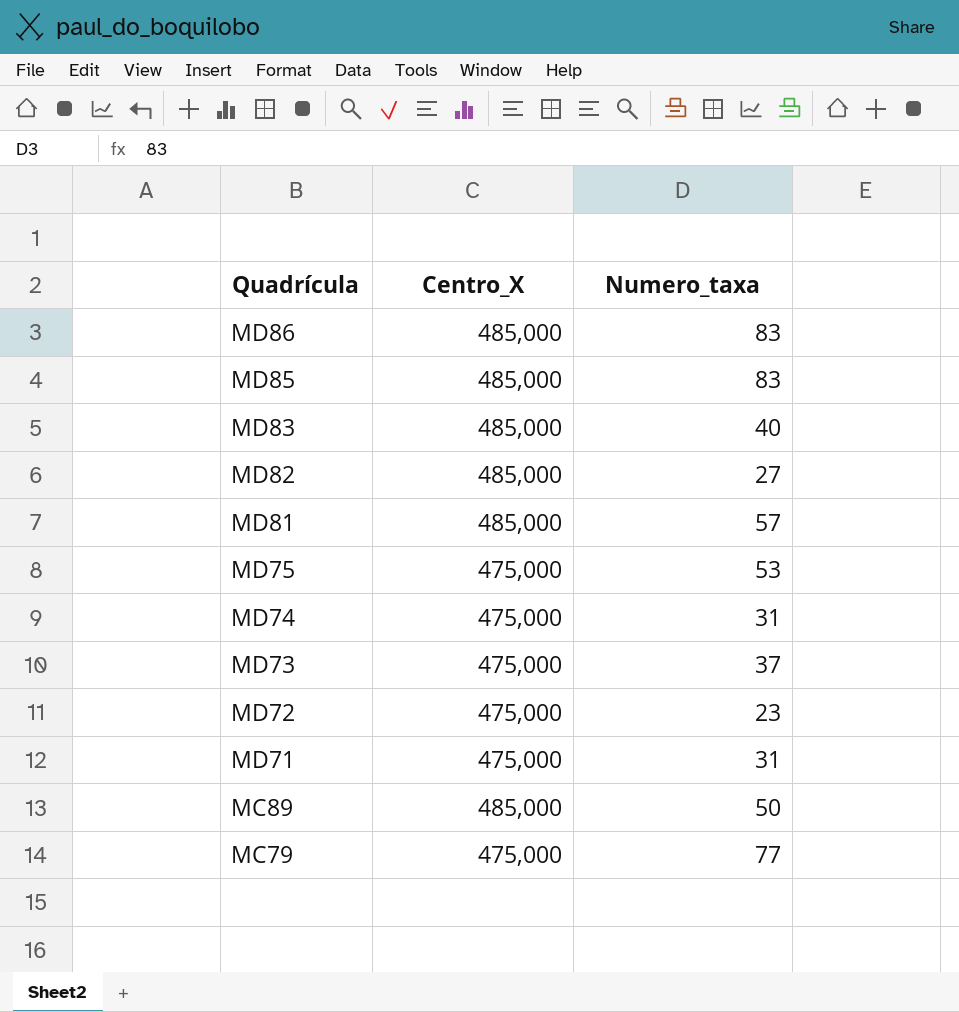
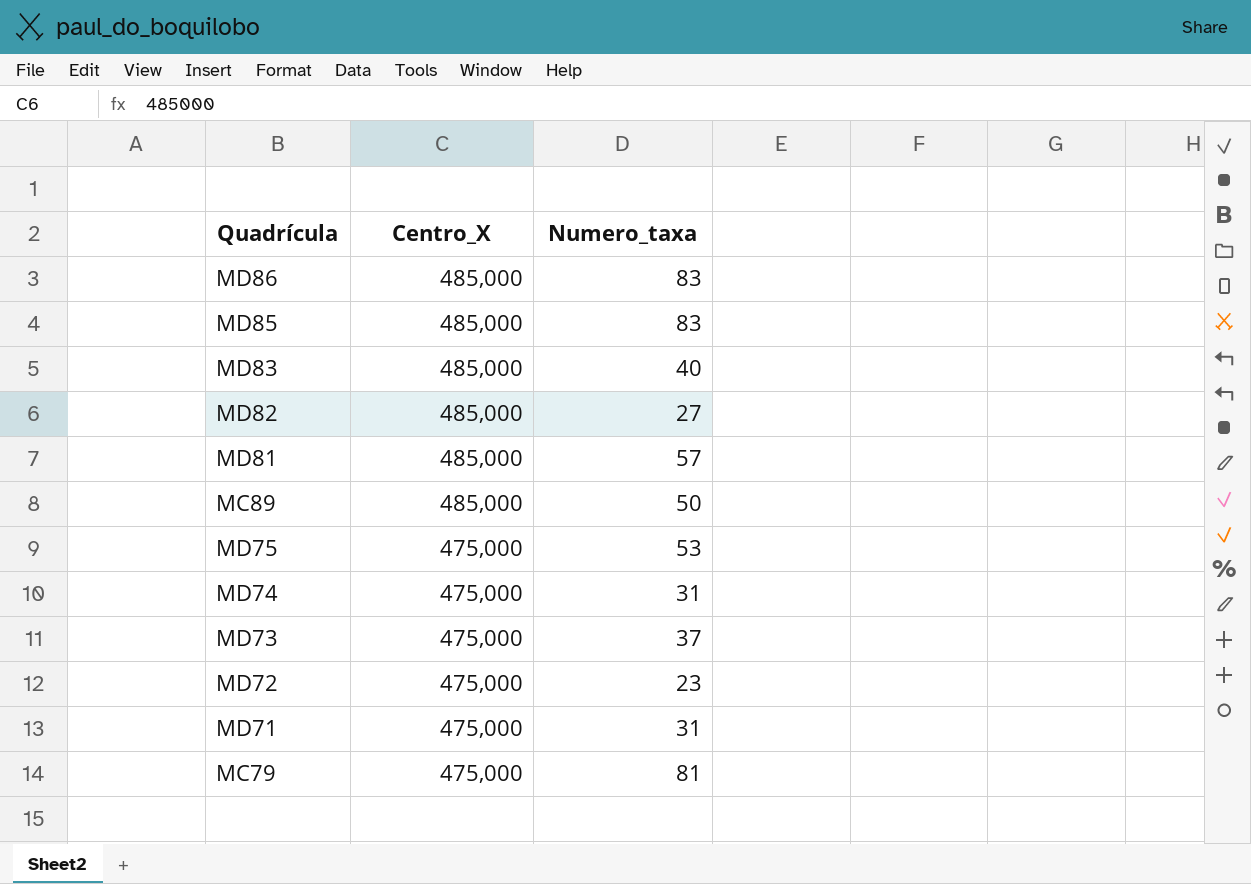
row order: Quadrícula descending -> Centro_X descending
MC79 | Numero_taxa: 77 -> 81

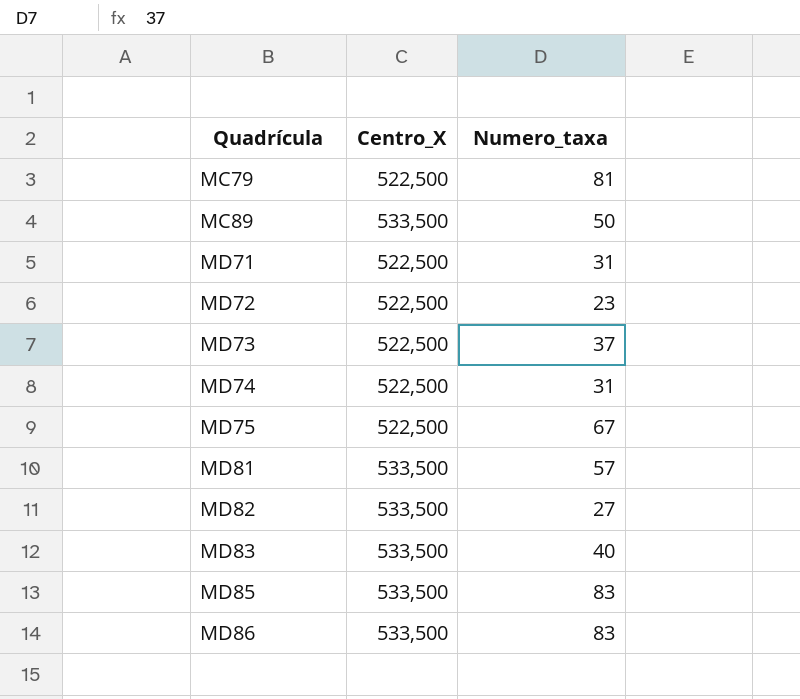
row order: Centro_X descending -> Quadrícula ascending
MC79 | Centro_X: 475,000 -> 522,500
MC89 | Centro_X: 485,000 -> 533,500
MD71 | Centro_X: 475,000 -> 522,500
MD72 | Centro_X: 475,000 -> 522,500
MD73 | Centro_X: 475,000 -> 522,500
MD74 | Centro_X: 475,000 -> 522,500
MD75 | Centro_X: 475,000 -> 522,500
MD75 | Numero_taxa: 53 -> 67
MD81 | Centro_X: 485,000 -> 533,500
MD82 | Centro_X: 485,000 -> 533,500
MD83 | Centro_X: 485,000 -> 533,500
MD85 | Centro_X: 485,000 -> 533,500
MD86 | Centro_X: 485,000 -> 533,500

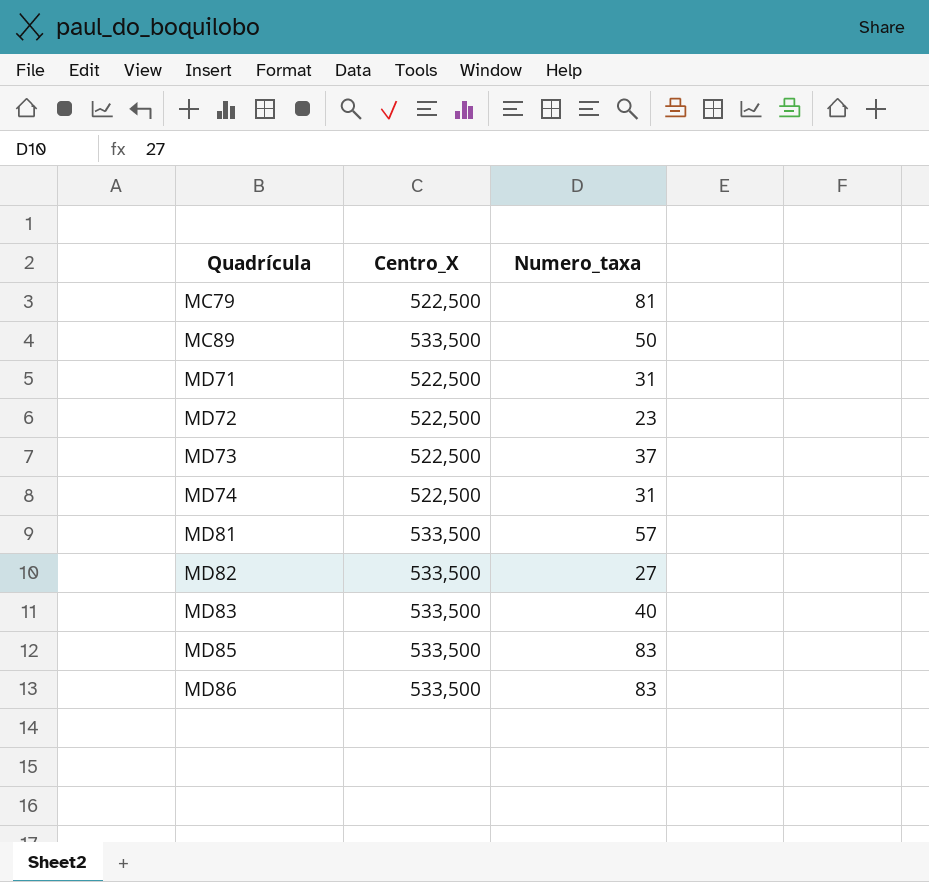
row MD75: 522,500 | 67 -> none

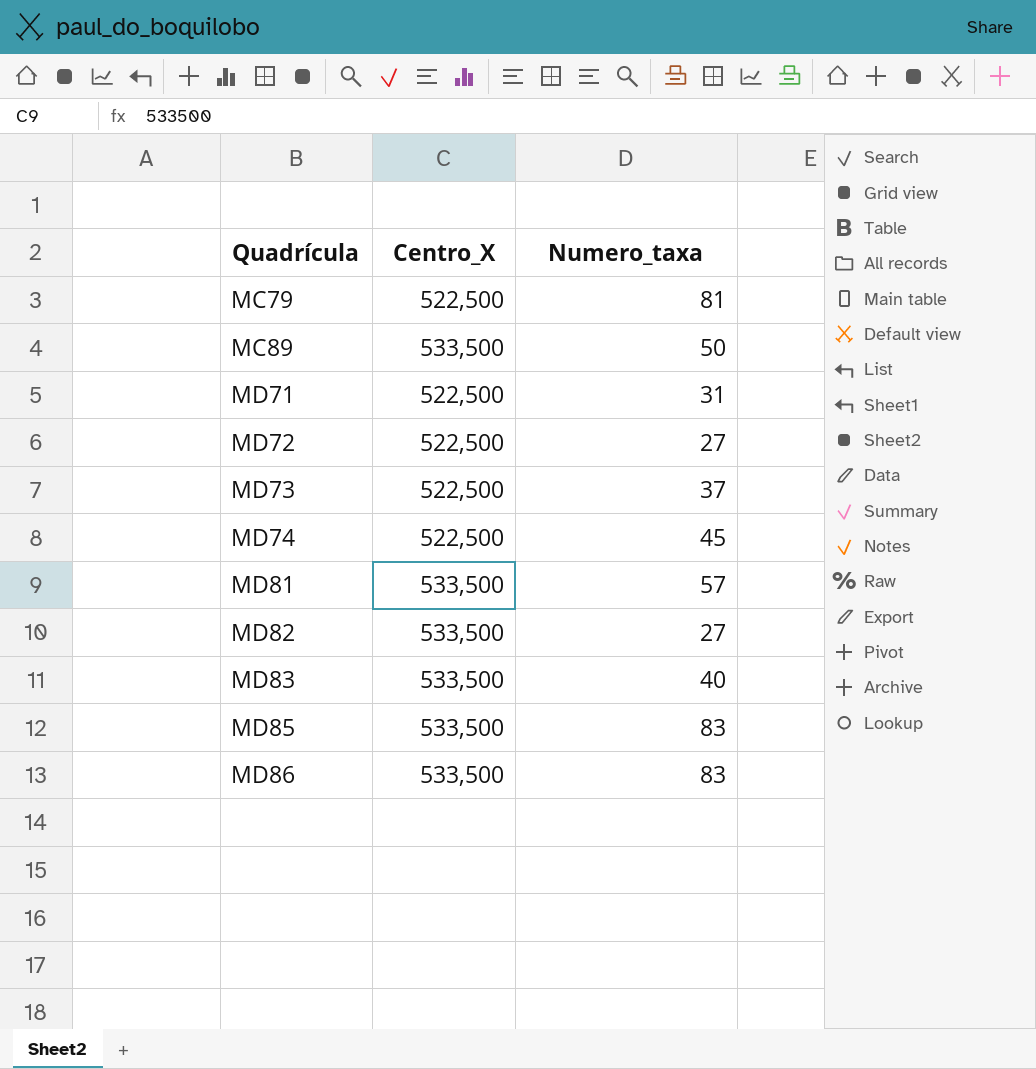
MD72 | Numero_taxa: 23 -> 27
MD74 | Numero_taxa: 31 -> 45

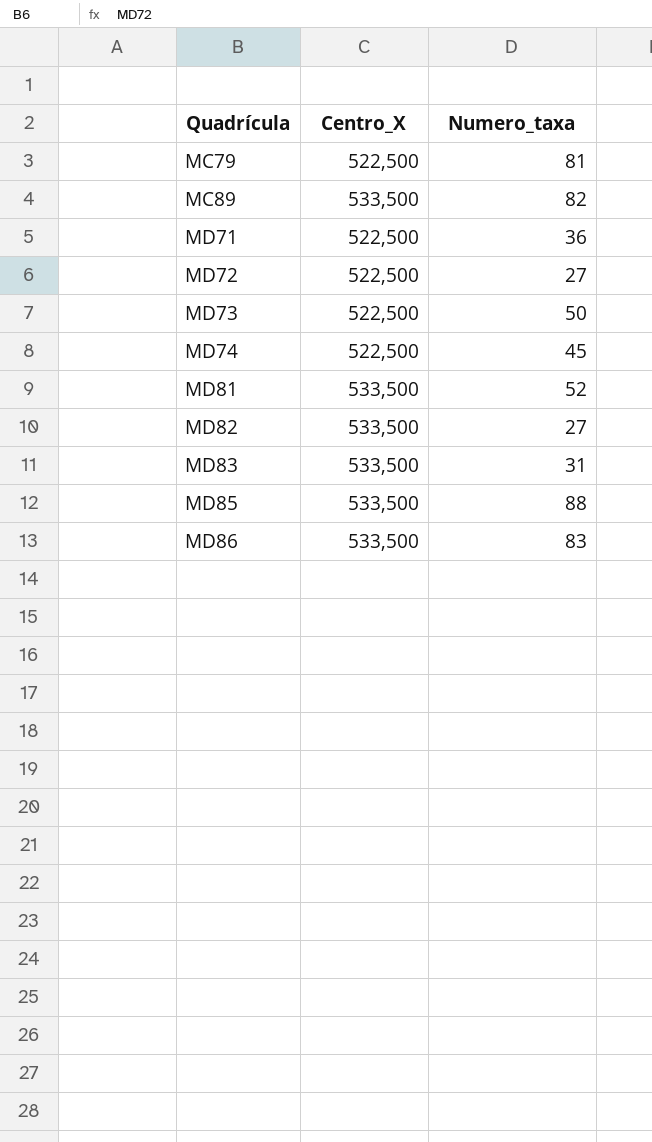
MC89 | Numero_taxa: 50 -> 82
MD71 | Numero_taxa: 31 -> 36
MD73 | Numero_taxa: 37 -> 50
MD81 | Numero_taxa: 57 -> 52
MD83 | Numero_taxa: 40 -> 31
MD85 | Numero_taxa: 83 -> 88

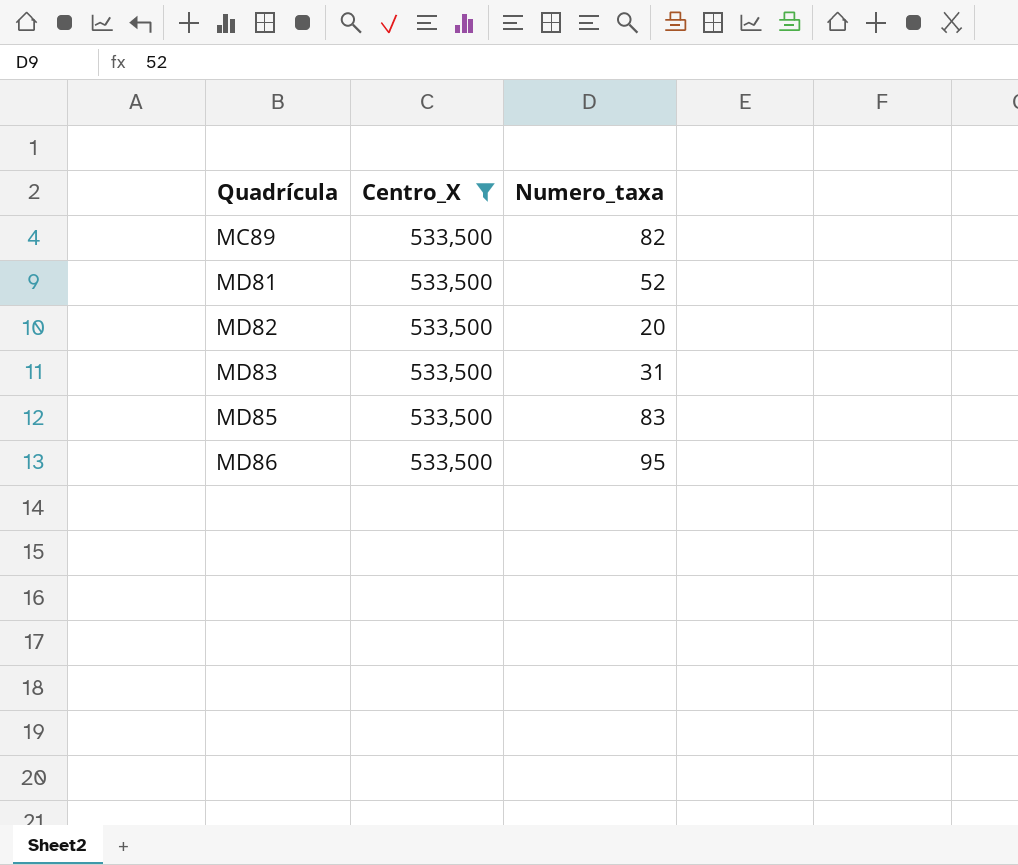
filter: none -> Centro_X = 533,500
MD82 | Numero_taxa: 27 -> 20
MD85 | Numero_taxa: 88 -> 83
MD86 | Numero_taxa: 83 -> 95

